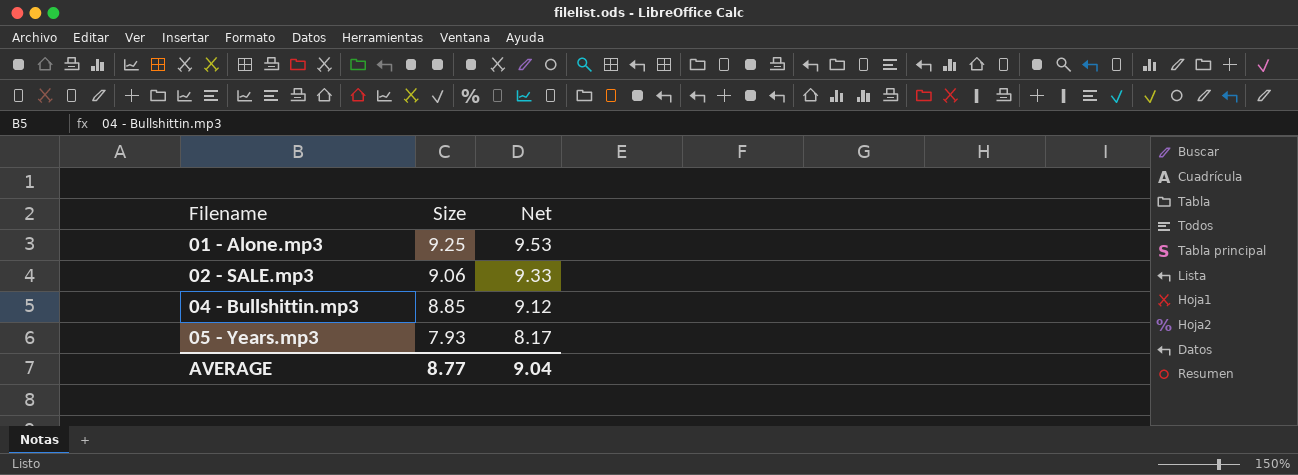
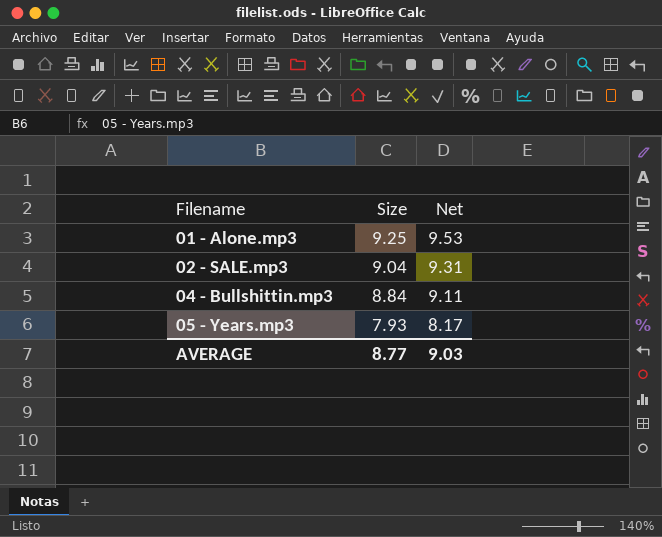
02 - SALE.mp3 | Size: 9.06 -> 9.04
02 - SALE.mp3 | Net: 9.33 -> 9.31
04 - Bullshittin.mp3 | Size: 8.85 -> 8.84
04 - Bullshittin.mp3 | Net: 9.12 -> 9.11
AVERAGE | Net: 9.04 -> 9.03

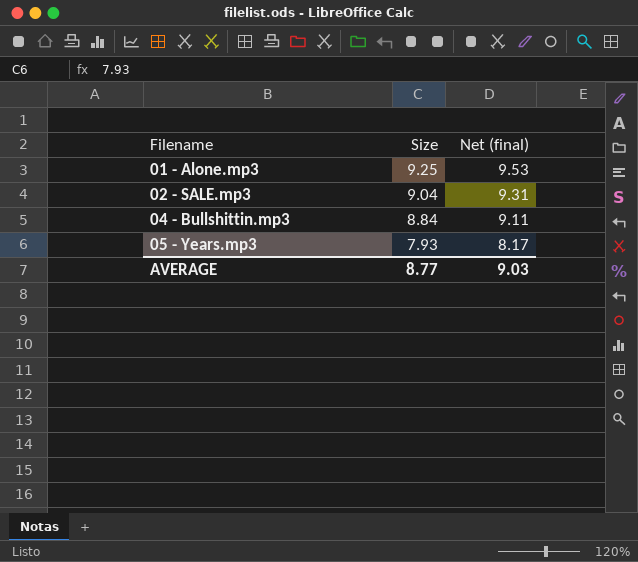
column name: Net -> Net (final)

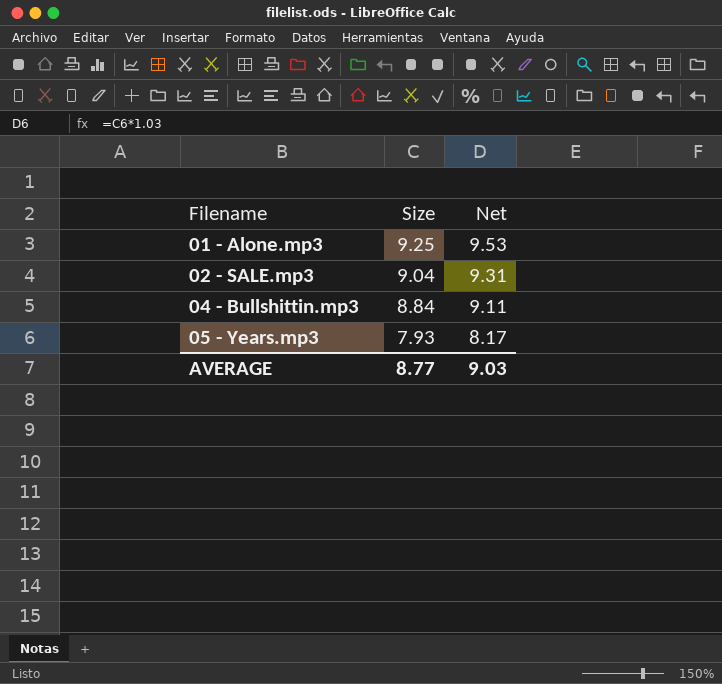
column name: Net (final) -> Net

